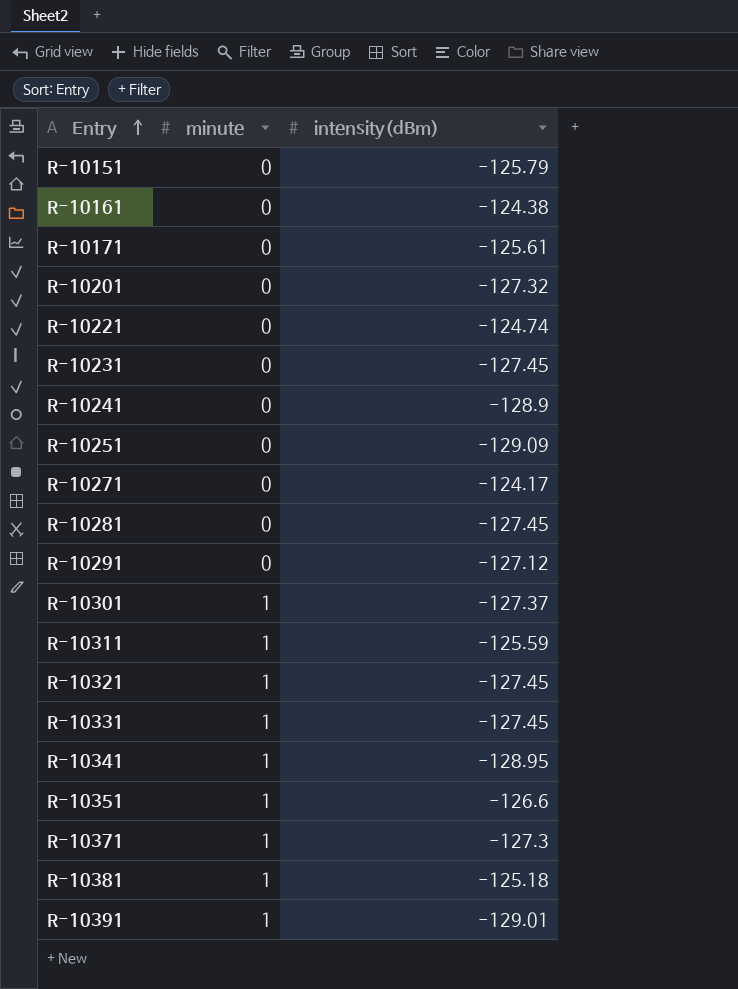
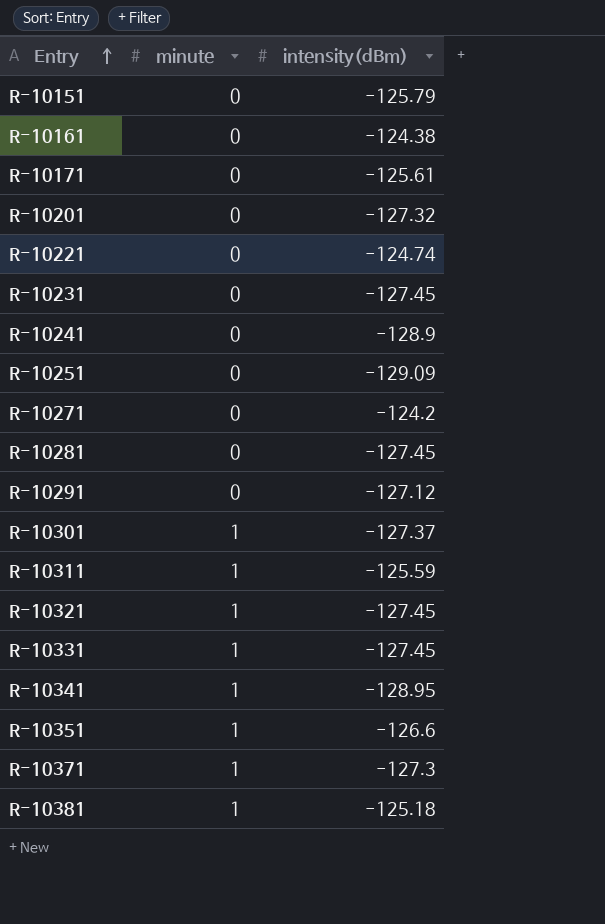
row R-10391: 1 | -129.01 -> none
R-10271 | intensity(dBm): -124.17 -> -124.2

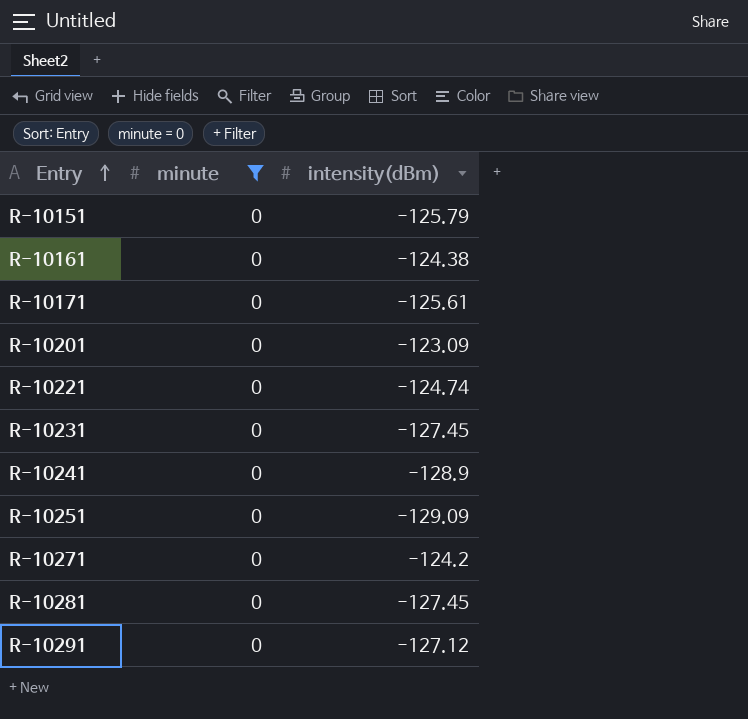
filter: none -> minute = 0
R-10201 | intensity(dBm): -127.32 -> -123.09

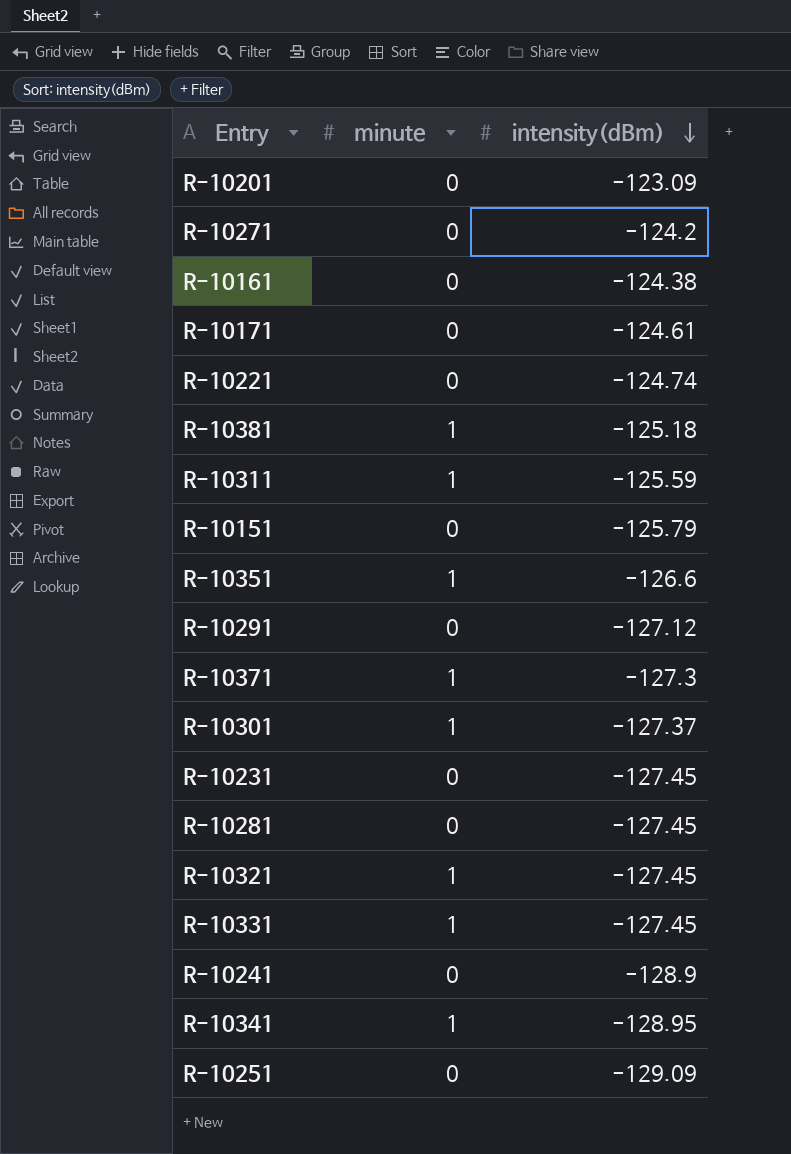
filter: minute = 0 -> none
row order: Entry ascending -> intensity(dBm) descending
R-10171 | intensity(dBm): -125.61 -> -124.61

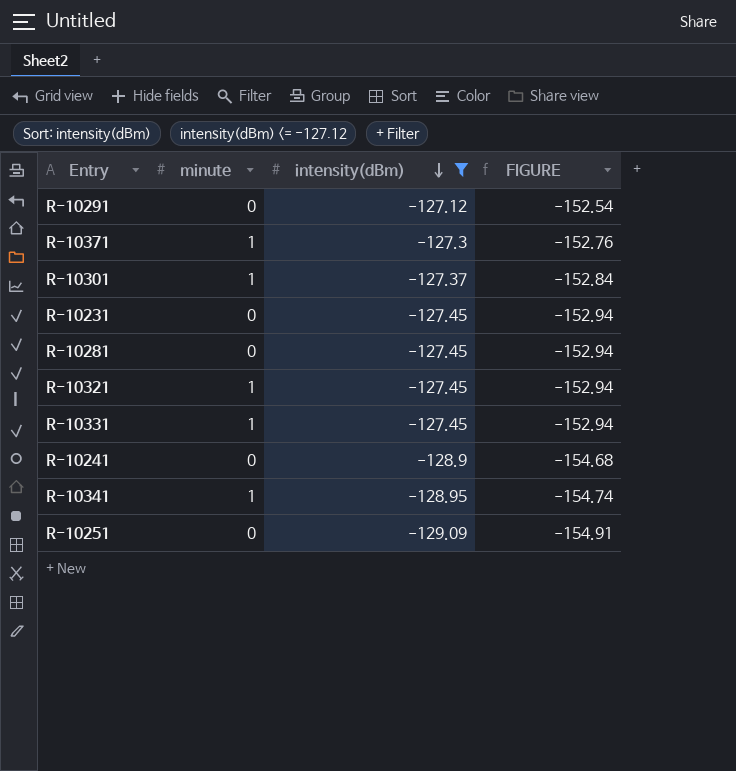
filter: none -> intensity(dBm) <= -127.12
column FIGURE | formula: none -> [intensity(dBm)] * 1.2

